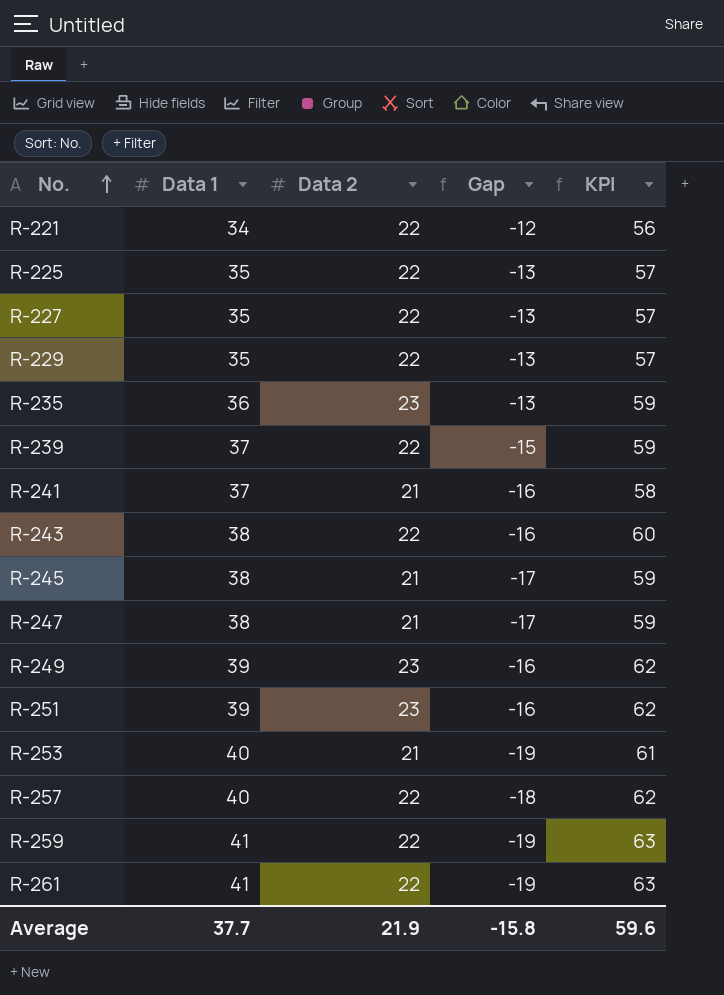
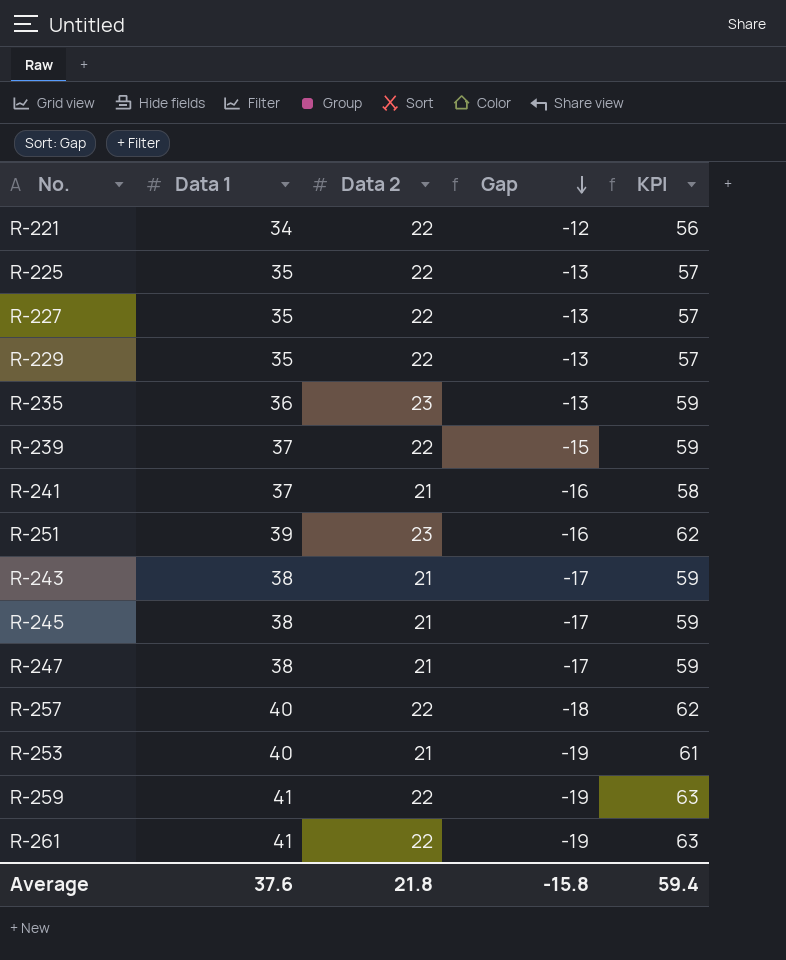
row order: No. ascending -> Gap descending
row R-249: 39 | 23 | -16 | 62 -> none
R-243 | Data 2: 22 -> 21
R-243 | Gap: -16 -> -17
R-243 | KPI: 60 -> 59
Average | Data 1: 37.7 -> 37.6
Average | Data 2: 21.9 -> 21.8
Average | KPI: 59.6 -> 59.4

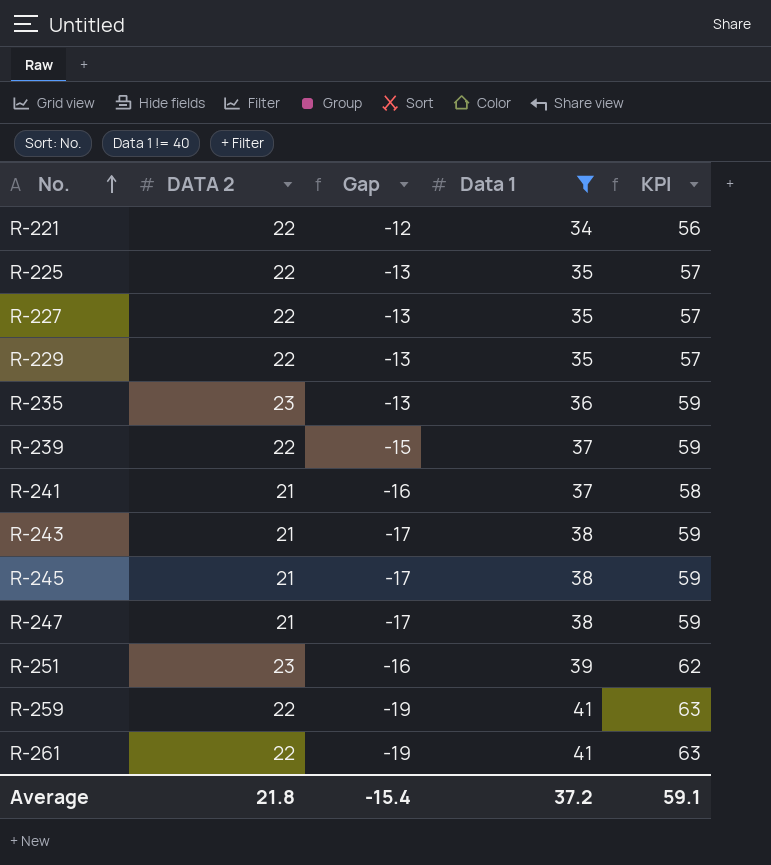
filter: none -> Data 1 != 40
row order: Gap descending -> No. ascending
column name: Data 2 -> DATA 2
column Data 1 | position: 2 -> 4
Average | Gap: -15.8 -> -15.4
Average | Data 1: 37.6 -> 37.2
Average | KPI: 59.4 -> 59.1

